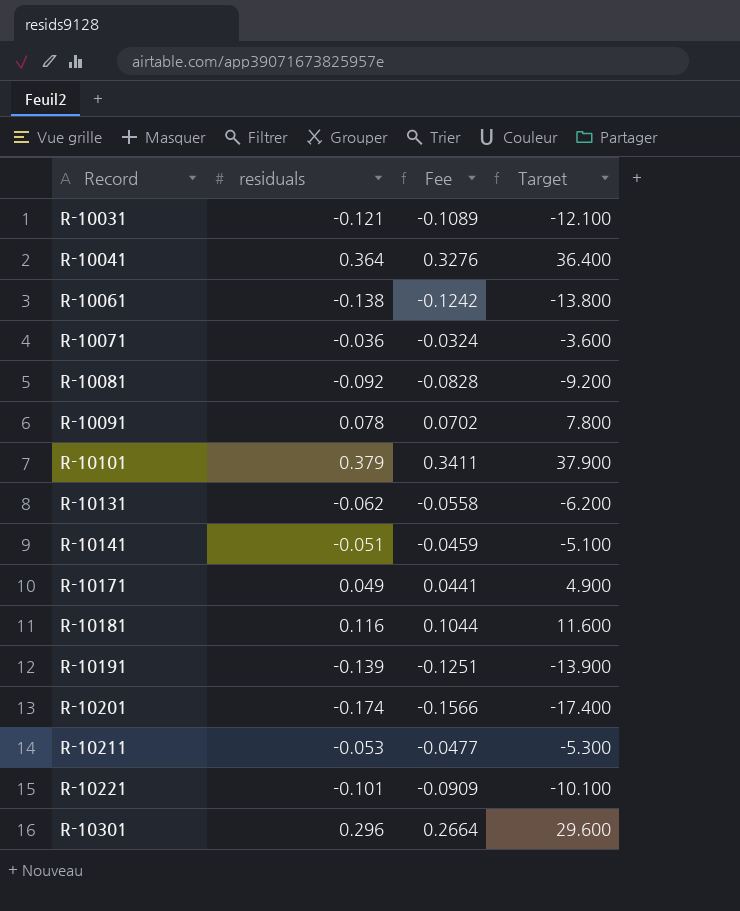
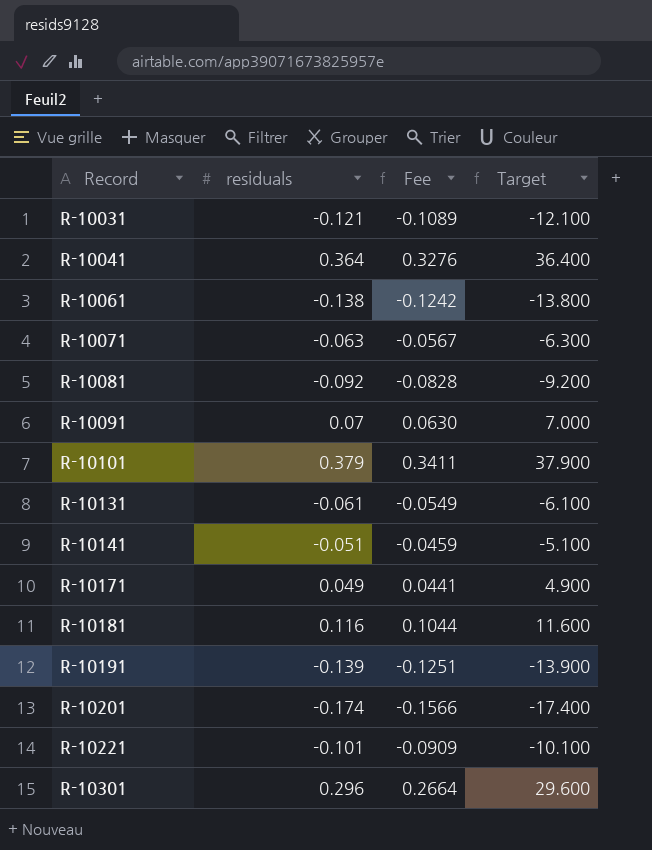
row R-10211: -0.053 | -0.0477 | -5.300 -> none
R-10071 | residuals: -0.036 -> -0.063
R-10071 | Fee: -0.0324 -> -0.0567
R-10071 | Target: -3.600 -> -6.300
R-10091 | residuals: 0.078 -> 0.07
R-10091 | Fee: 0.0702 -> 0.0630
R-10091 | Target: 7.800 -> 7.000
R-10131 | residuals: -0.062 -> -0.061
R-10131 | Fee: -0.0558 -> -0.0549
R-10131 | Target: -6.200 -> -6.100

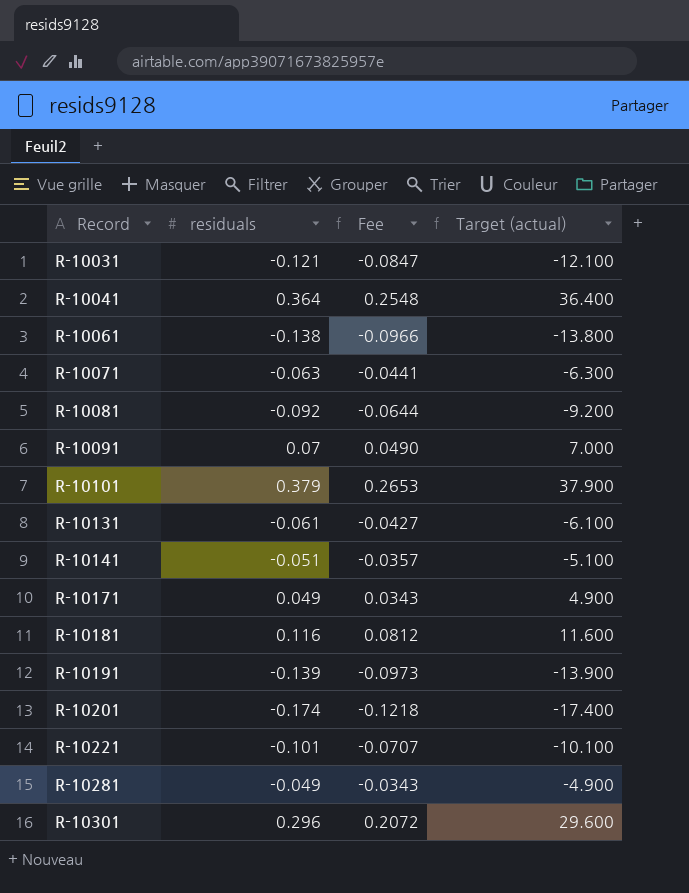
column Fee | formula: [residuals] * 0.9 -> [residuals] * 0.7
column name: Target -> Target (actual)
row R-10281: none -> -0.049 | -0.0343 | -4.900

